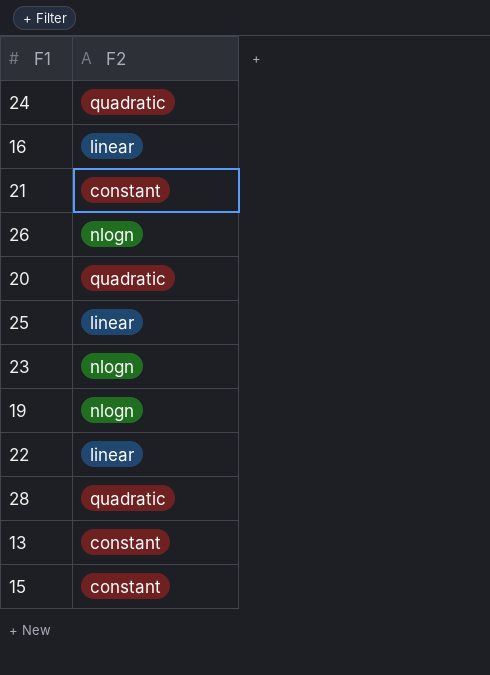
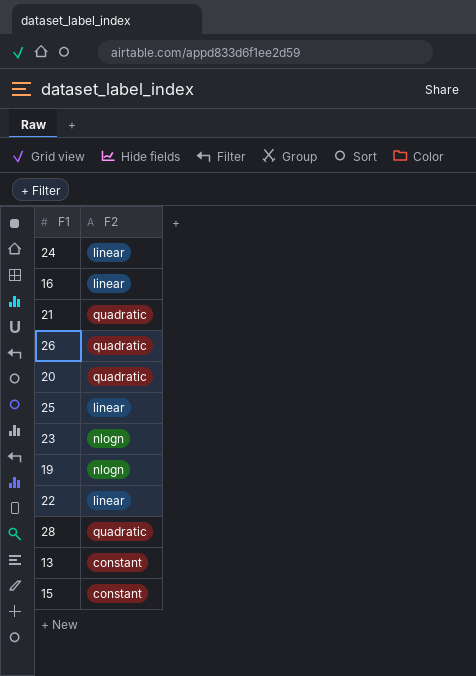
24 | F2: quadratic -> linear
21 | F2: constant -> quadratic
26 | F2: nlogn -> quadratic

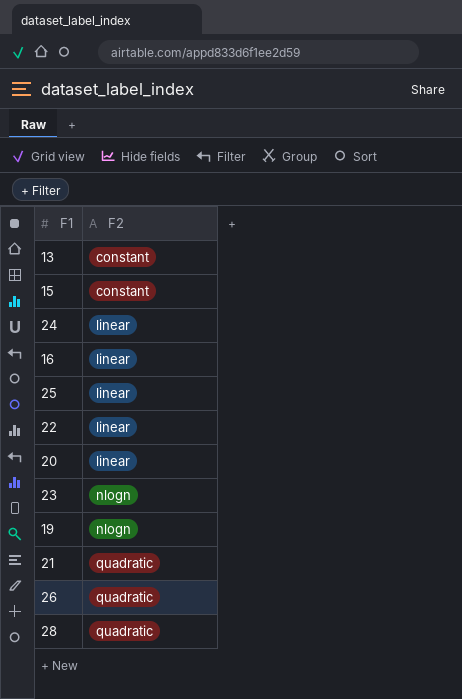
row order: none -> F2 ascending
20 | F2: quadratic -> linear

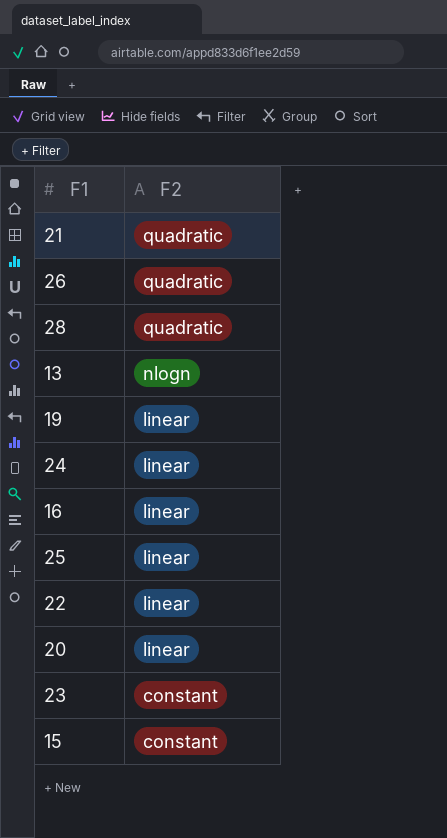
row order: F2 ascending -> F2 descending
13 | F2: constant -> nlogn
19 | F2: nlogn -> linear
23 | F2: nlogn -> constant

